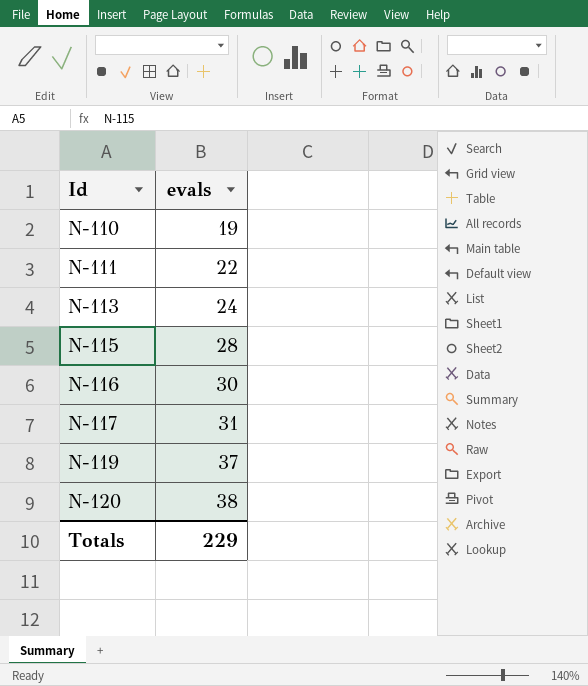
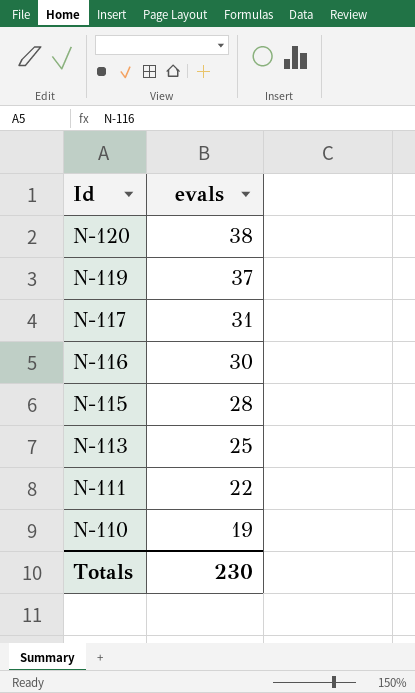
row order: Id ascending -> Id descending
N-113 | evals: 24 -> 25
Totals | evals: 229 -> 230

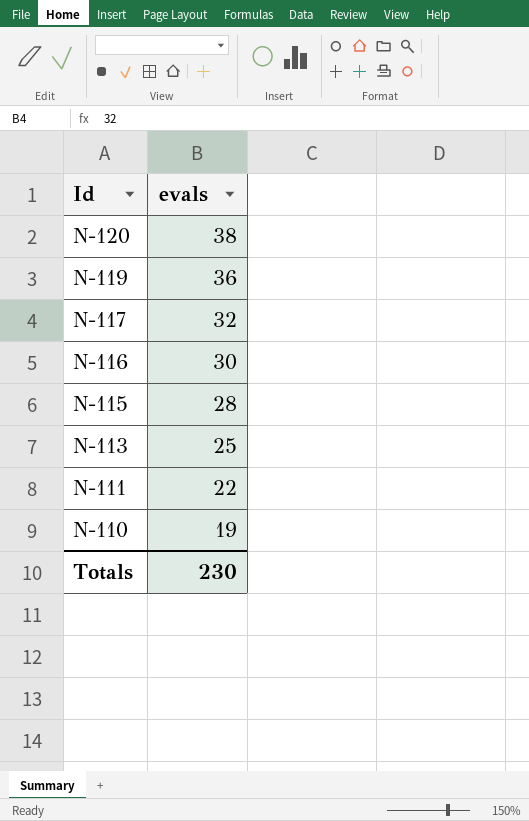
N-119 | evals: 37 -> 36
N-117 | evals: 31 -> 32

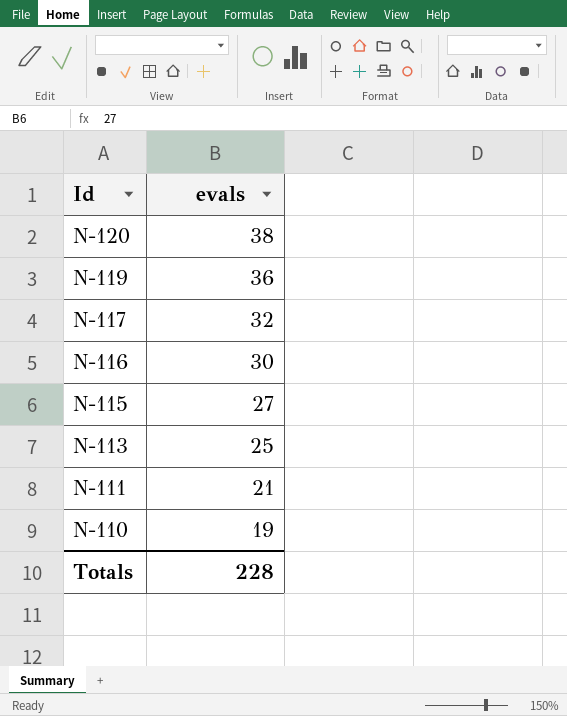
N-115 | evals: 28 -> 27
N-111 | evals: 22 -> 21
Totals | evals: 230 -> 228

